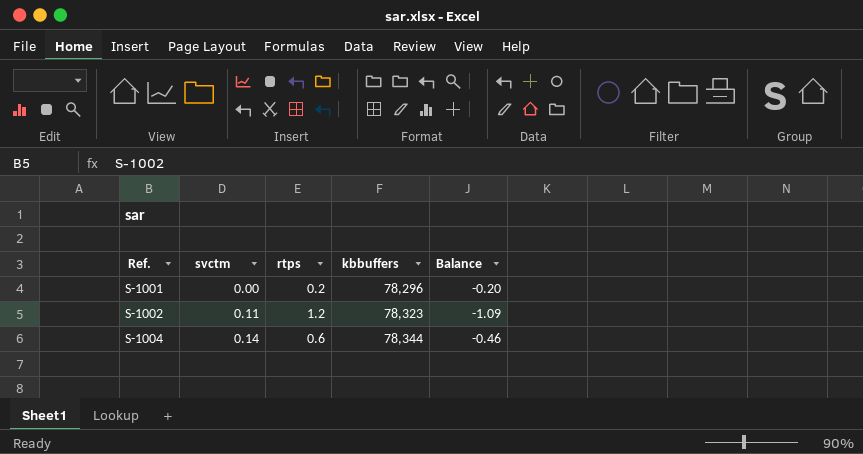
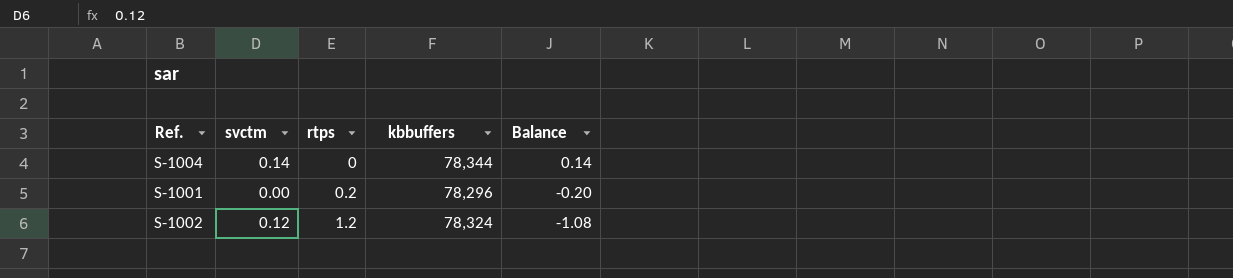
row order: Ref. ascending -> rtps ascending
S-1004 | rtps: 0.6 -> 0
S-1004 | Balance: -0.46 -> 0.14
S-1002 | svctm: 0.11 -> 0.12
S-1002 | kbbuffers: 78,323 -> 78,324
S-1002 | Balance: -1.09 -> -1.08

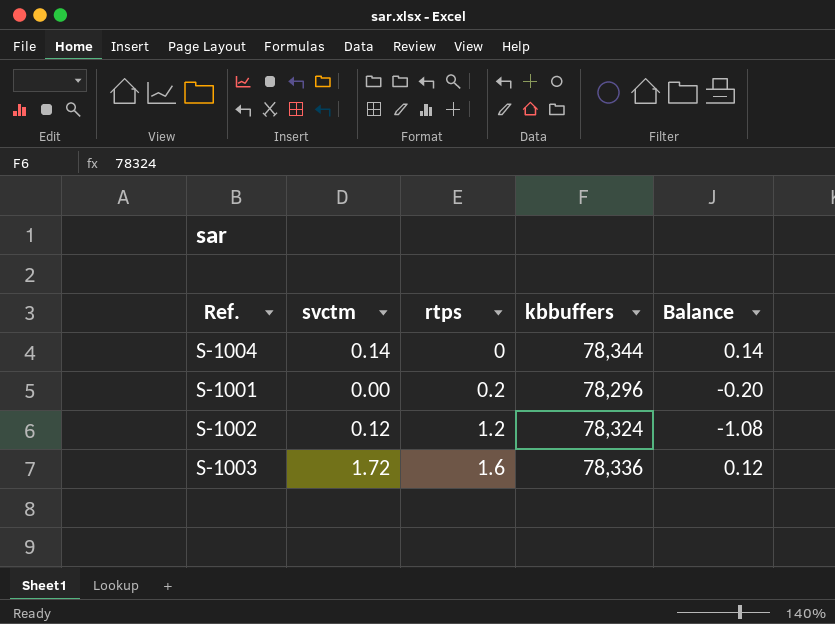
row S-1003: none -> 1.72 | 1.6 | 78,336 | 0.12

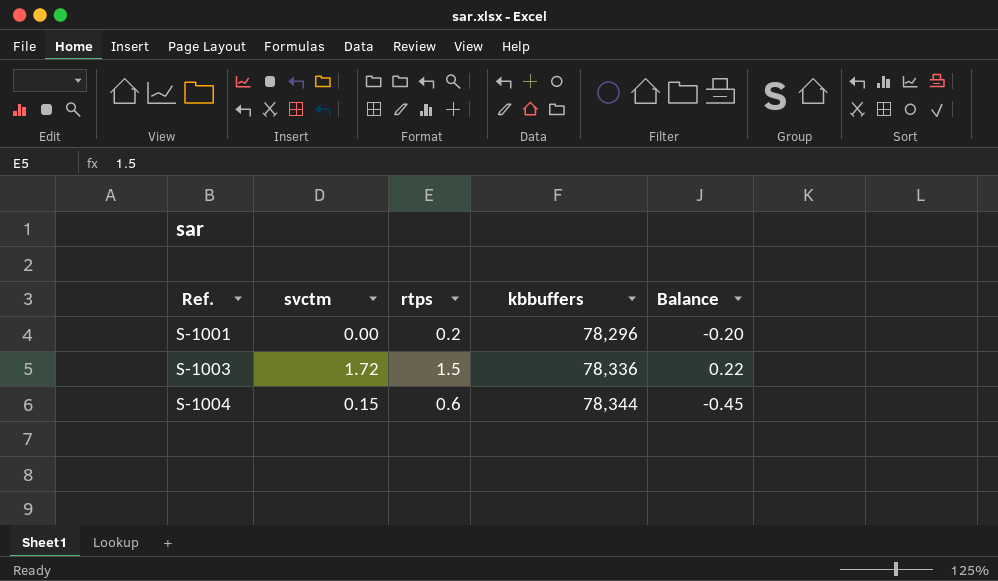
row order: rtps ascending -> Ref. ascending
row S-1002: 0.12 | 1.2 | 78,324 | -1.08 -> none
S-1003 | rtps: 1.6 -> 1.5
S-1003 | Balance: 0.12 -> 0.22
S-1004 | svctm: 0.14 -> 0.15
S-1004 | rtps: 0 -> 0.6
S-1004 | Balance: 0.14 -> -0.45

